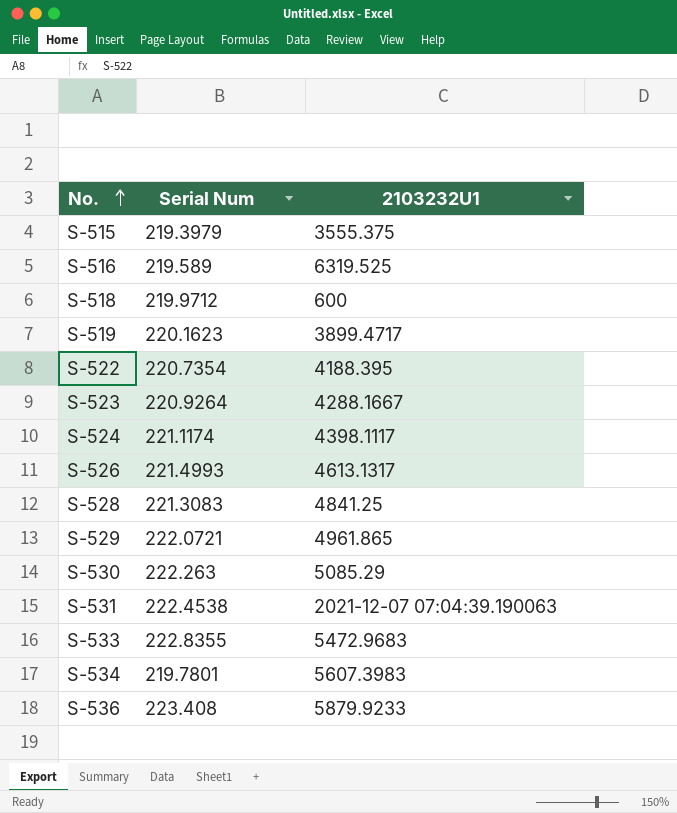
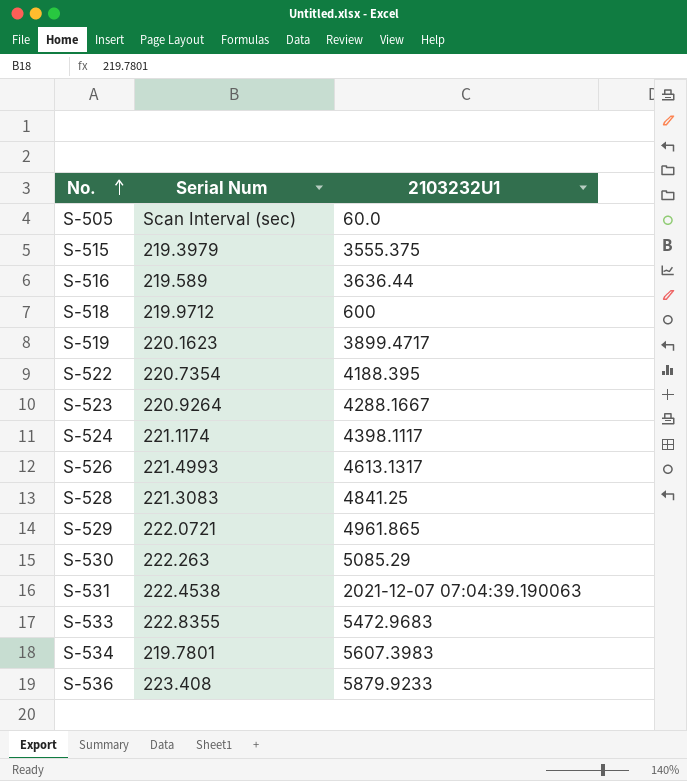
row S-505: none -> Scan Interval (sec) | 60.0
S-516 | 2103232U1: 6319.525 -> 3636.44

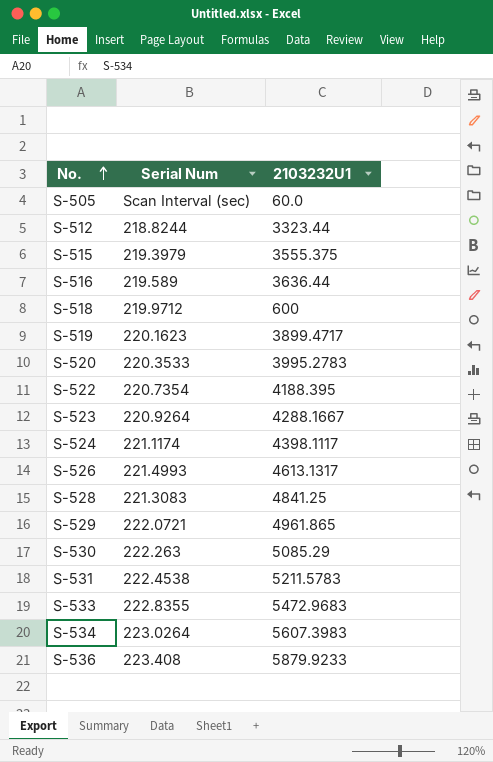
row S-512: none -> 218.8244 | 3323.44
row S-520: none -> 220.3533 | 3995.2783
S-531 | 2103232U1: 2021-12-07 07:04:39.190063 -> 5211.5783
S-534 | Serial Num: 219.7801 -> 223.0264

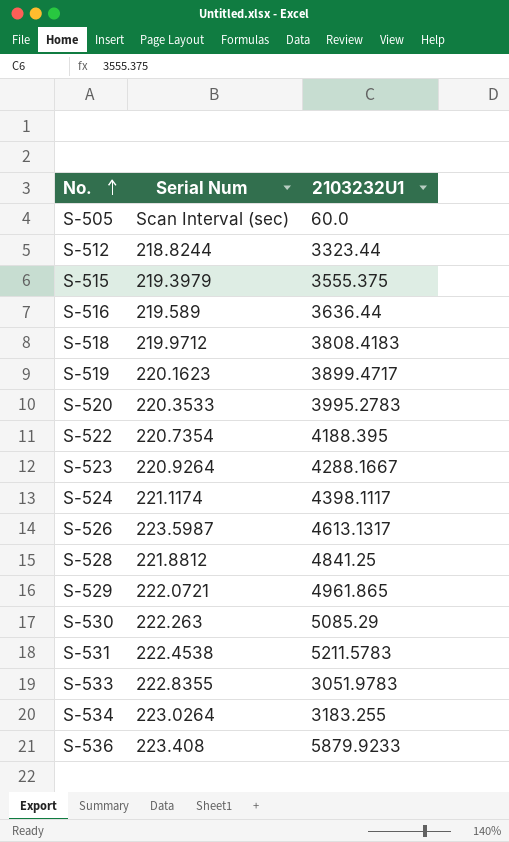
S-518 | 2103232U1: 600 -> 3808.4183
S-526 | Serial Num: 221.4993 -> 223.5987
S-528 | Serial Num: 221.3083 -> 221.8812
S-533 | 2103232U1: 5472.9683 -> 3051.9783
S-534 | 2103232U1: 5607.3983 -> 3183.255

